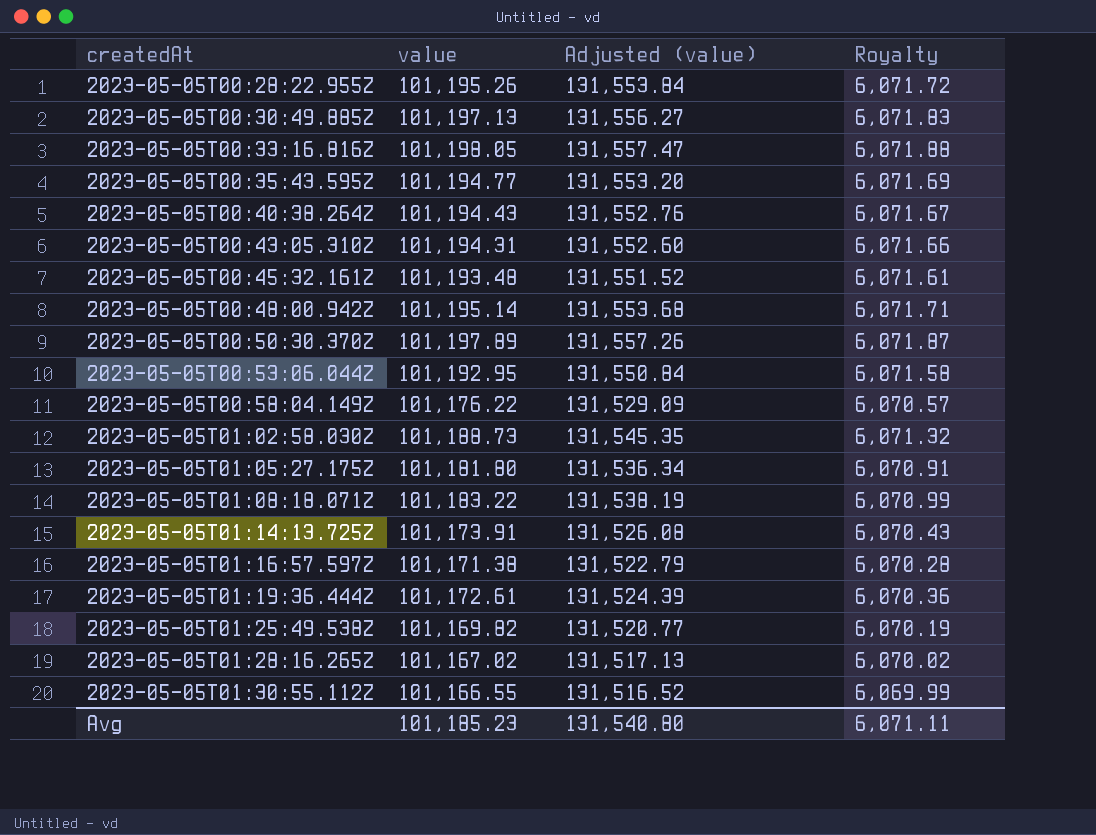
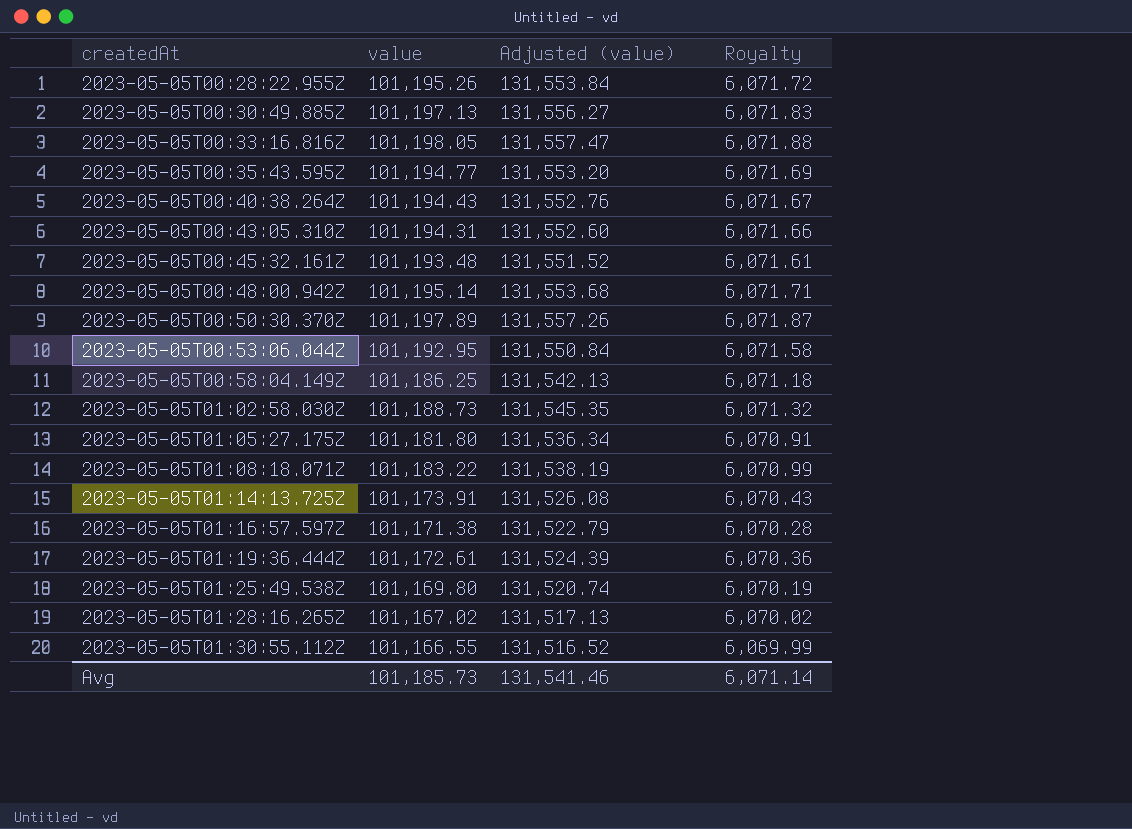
2023-05-05T00:58:04.149Z | value: 101,176.22 -> 101,186.25
2023-05-05T00:58:04.149Z | Adjusted (value): 131,529.09 -> 131,542.13
2023-05-05T00:58:04.149Z | Royalty: 6,070.57 -> 6,071.18
2023-05-05T01:25:49.538Z | value: 101,169.82 -> 101,169.80
2023-05-05T01:25:49.538Z | Adjusted (value): 131,520.77 -> 131,520.74
Avg | value: 101,185.23 -> 101,185.73
Avg | Adjusted (value): 131,540.80 -> 131,541.46
Avg | Royalty: 6,071.11 -> 6,071.14

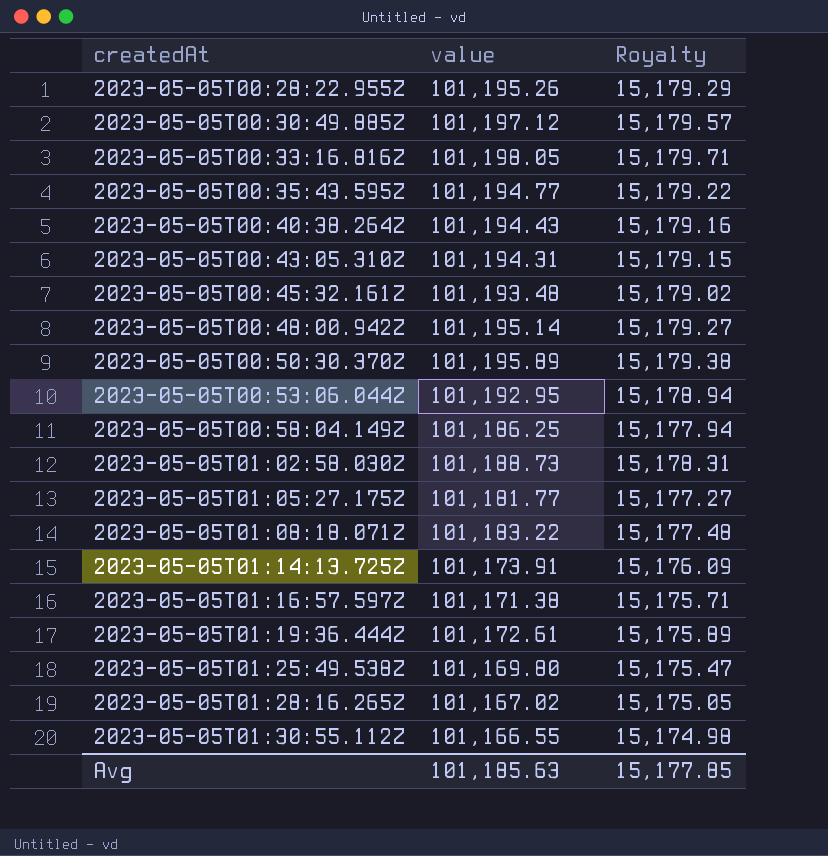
column Adjusted (value) | formula: [value] * 1.3 -> none
column Royalty | formula: [value] * 0.06 -> [value] * 0.15
2023-05-05T00:30:49.885Z | value: 101,197.13 -> 101,197.12
2023-05-05T00:50:30.370Z | value: 101,197.89 -> 101,195.89
2023-05-05T01:05:27.175Z | value: 101,181.80 -> 101,181.77
Avg | value: 101,185.73 -> 101,185.63
Avg | Royalty: 6,071.14 -> 15,177.85

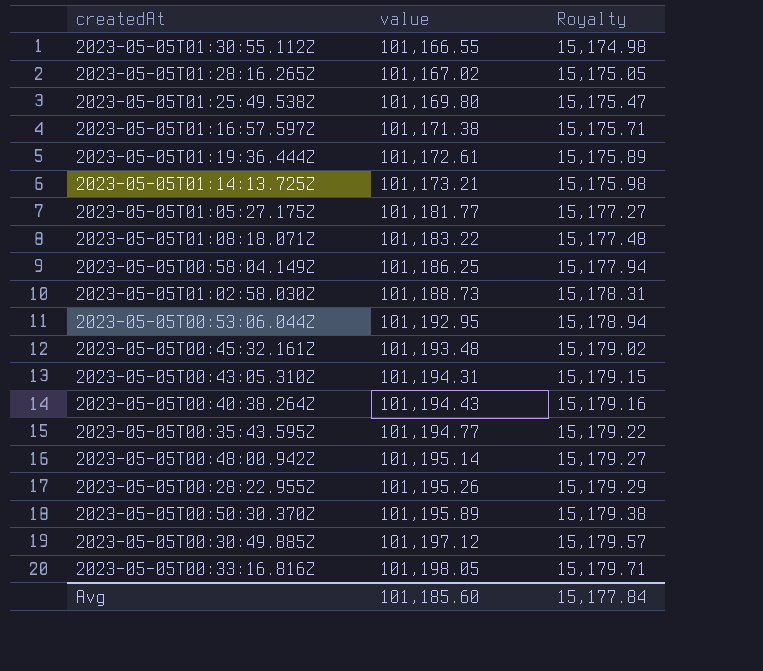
row order: createdAt ascending -> value ascending
2023-05-05T01:14:13.725Z | value: 101,173.91 -> 101,173.21
2023-05-05T01:14:13.725Z | Royalty: 15,176.09 -> 15,175.98
Avg | value: 101,185.63 -> 101,185.60
Avg | Royalty: 15,177.85 -> 15,177.84

